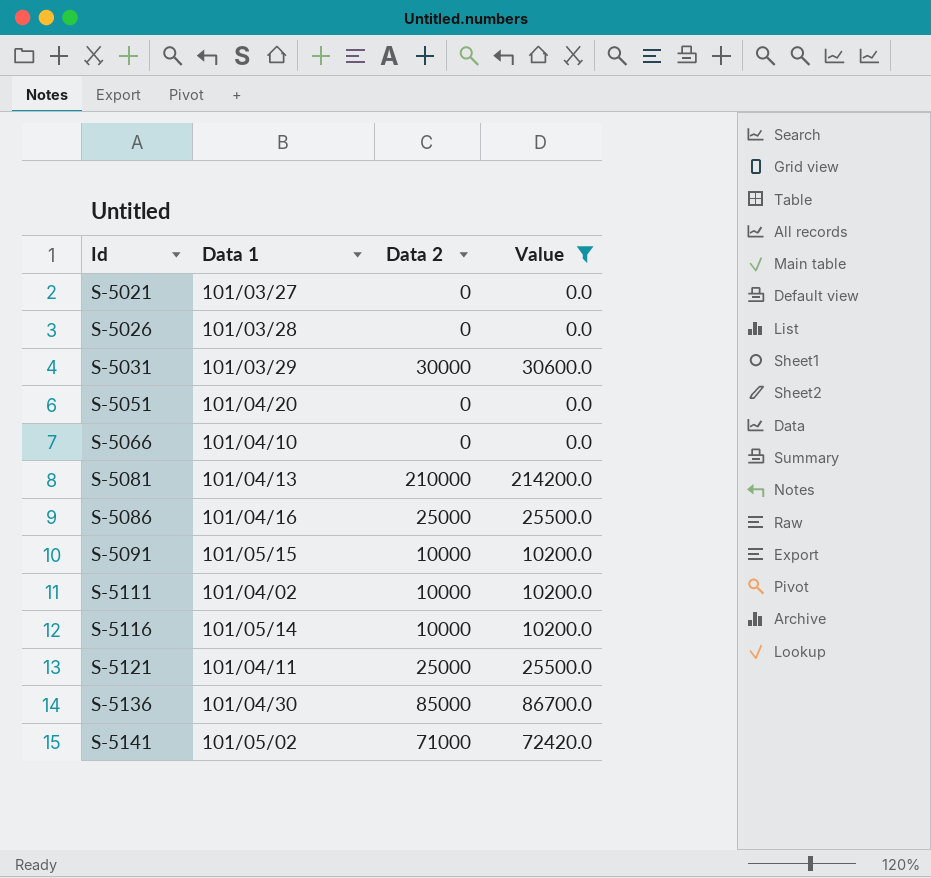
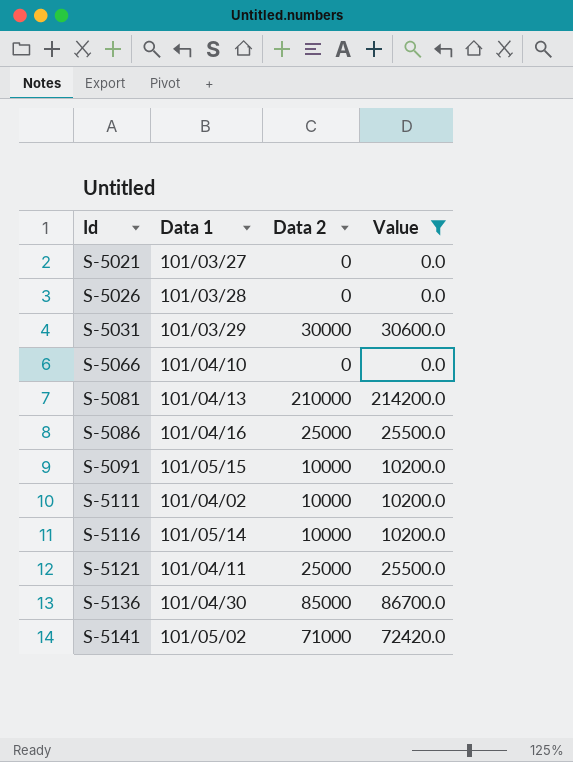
row S-5051: 101/04/20 | 0 | 0.0 -> none

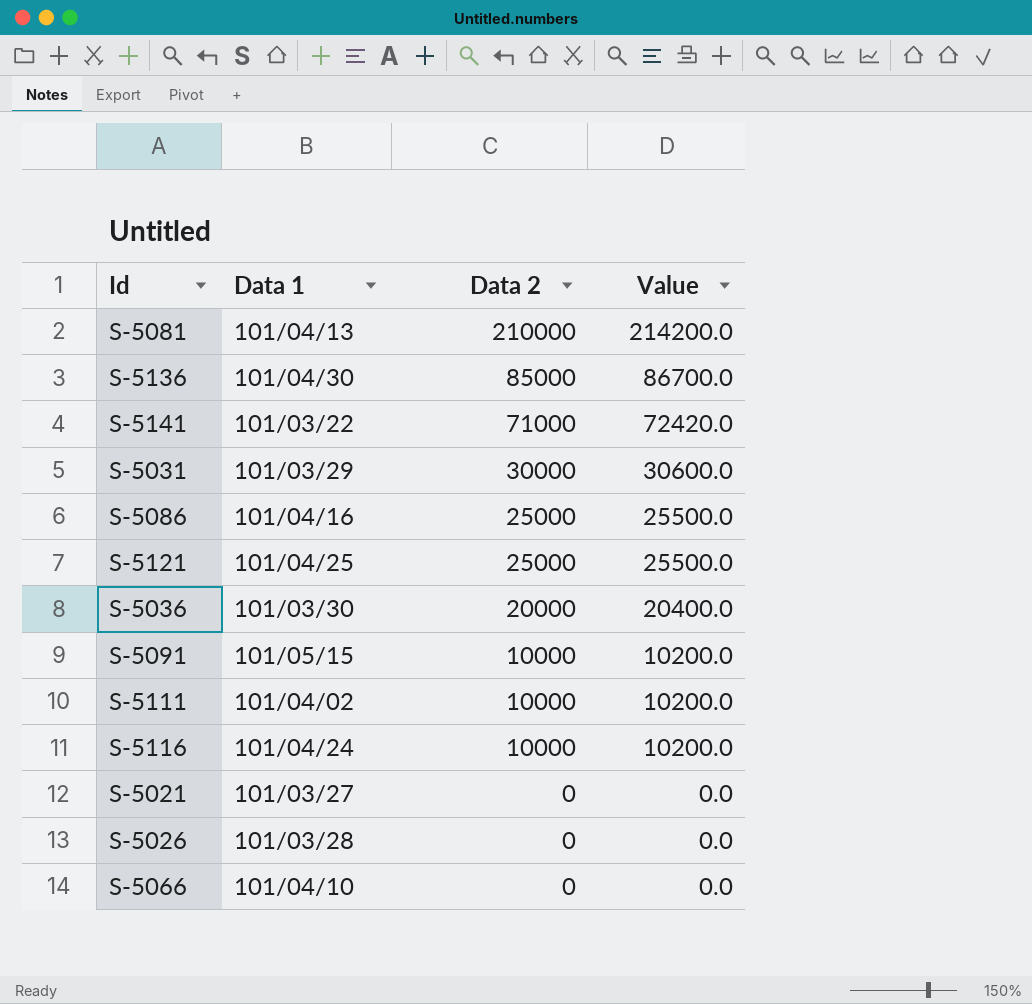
filter: Value != 20400.0 -> none
row order: Id ascending -> Data 2 descending
S-5141 | Data 1: 101/05/02 -> 101/03/22
S-5121 | Data 1: 101/04/11 -> 101/04/25
S-5116 | Data 1: 101/05/14 -> 101/04/24

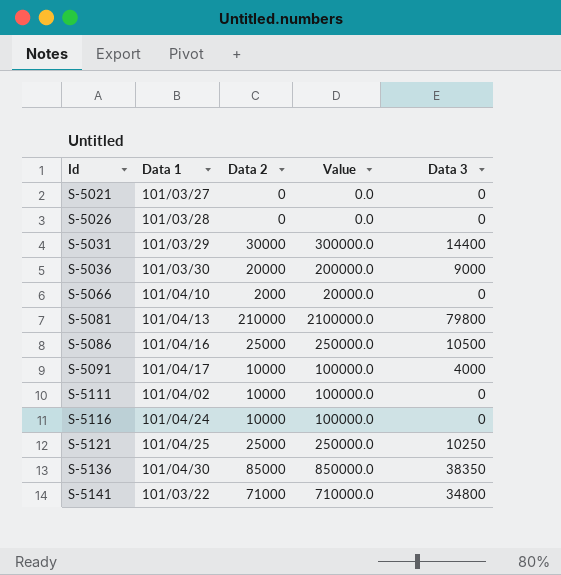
row order: Data 2 descending -> Id ascending
column Value | formula: [Data 2] * 1.02 -> [Data 2] * 10
column Data 3 | position: none -> 5
S-5066 | Data 2: 0 -> 2000
S-5091 | Data 1: 101/05/15 -> 101/04/17

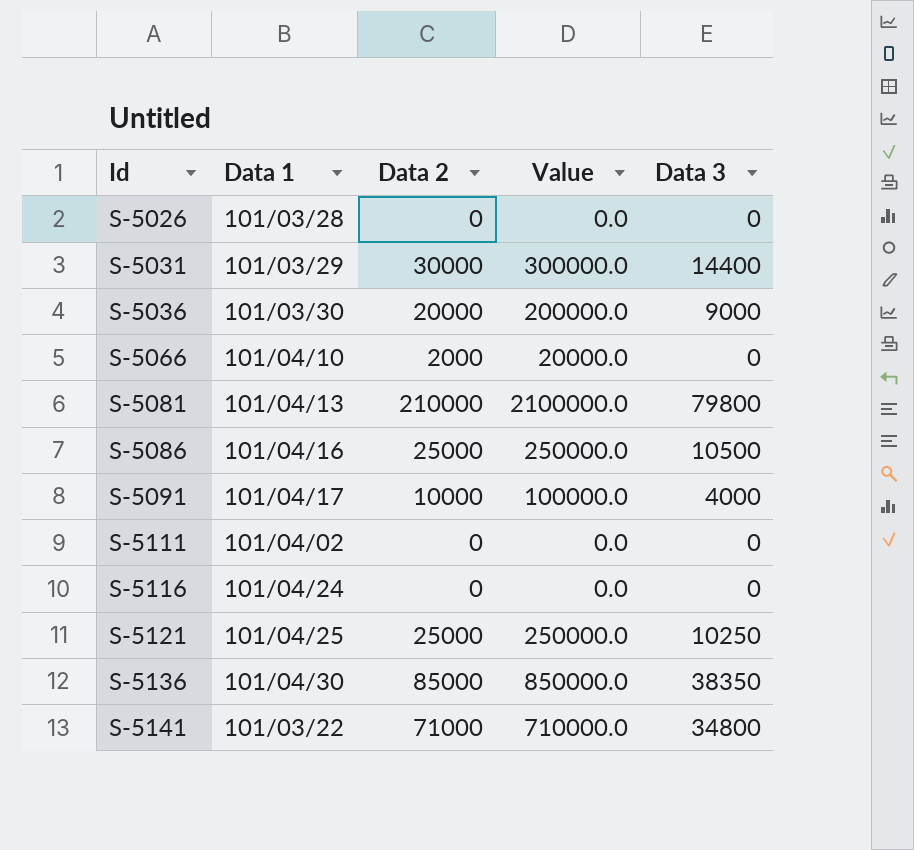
row S-5021: 101/03/27 | 0 | 0.0 | 0 -> none
S-5111 | Data 2: 10000 -> 0
S-5111 | Value: 100000.0 -> 0.0
S-5116 | Data 2: 10000 -> 0
S-5116 | Value: 100000.0 -> 0.0

